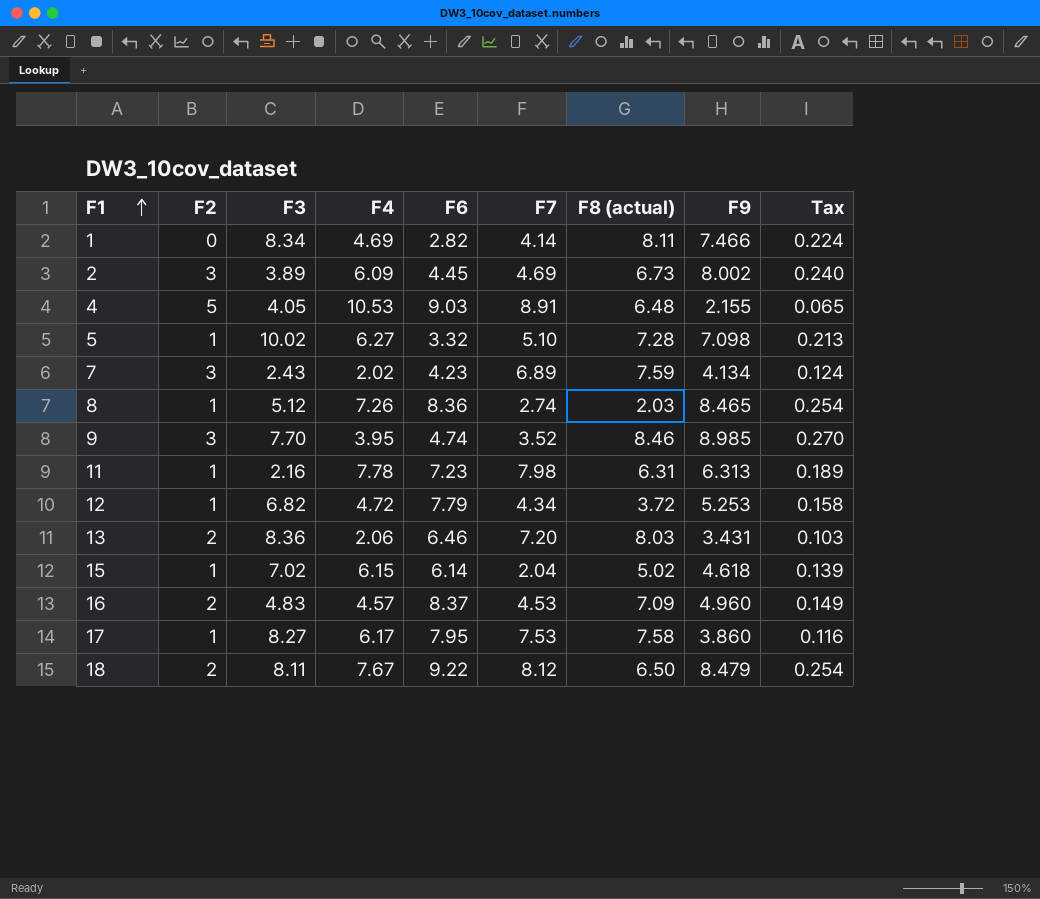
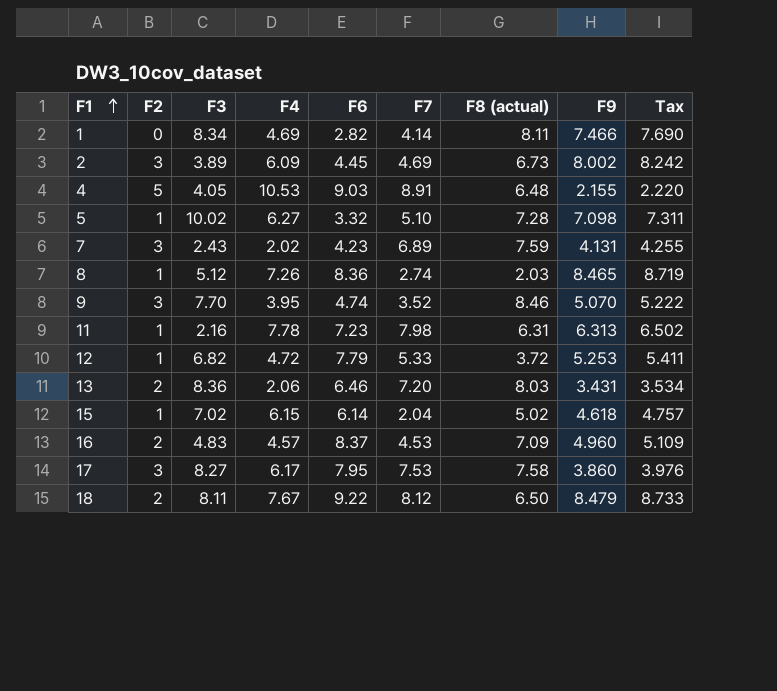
column Tax | formula: [F9] * 0.03 -> [F9] * 1.03
7 | F9: 4.134 -> 4.131
9 | F9: 8.985 -> 5.070
12 | F7: 4.34 -> 5.33
17 | F2: 1 -> 3

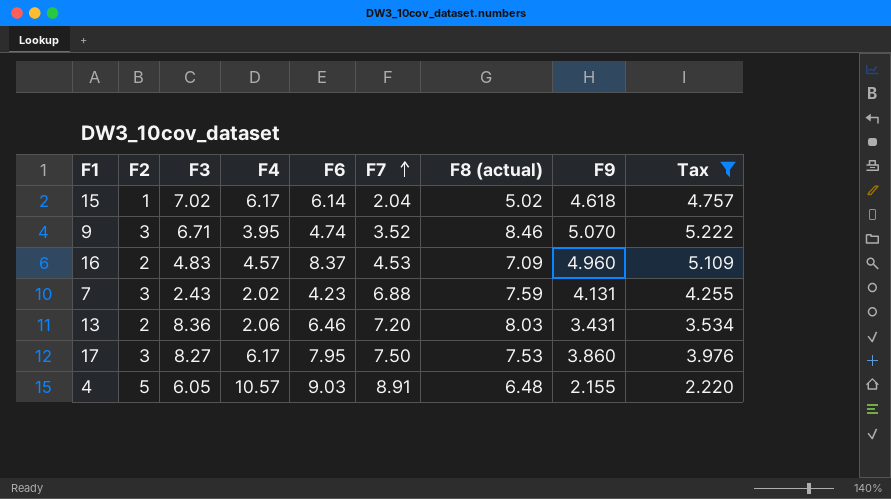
filter: none -> Tax <= 5.222
row order: F1 ascending -> F7 ascending
15 | F4: 6.15 -> 6.17
9 | F3: 7.70 -> 6.71
7 | F7: 6.89 -> 6.88
17 | F7: 7.53 -> 7.50
17 | F8 (actual): 7.58 -> 7.53
4 | F3: 4.05 -> 6.05
4 | F4: 10.53 -> 10.57

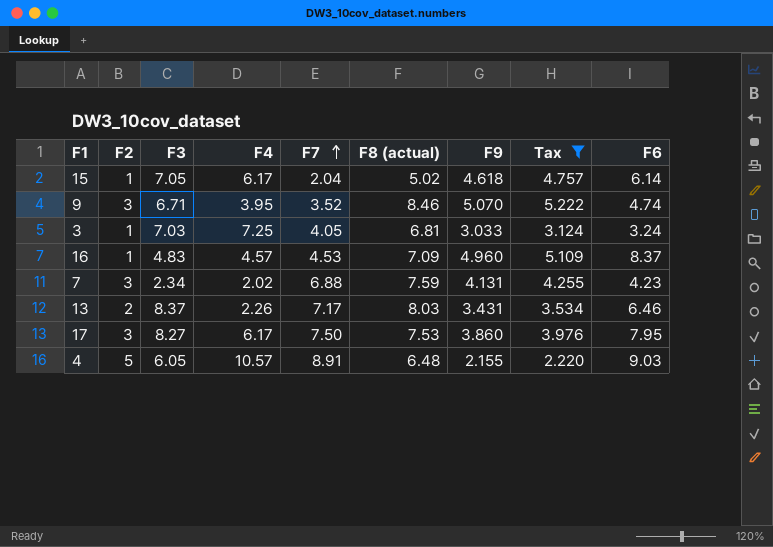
column F6 | position: 5 -> 9
15 | F3: 7.02 -> 7.05
row 3: none -> 1 | 7.03 | 7.25 | 4.05 | 6.81 | 3.033 | 3.124 | 3.24
16 | F2: 2 -> 1
7 | F3: 2.43 -> 2.34
13 | F3: 8.36 -> 8.37
13 | F4: 2.06 -> 2.26
13 | F7: 7.20 -> 7.17

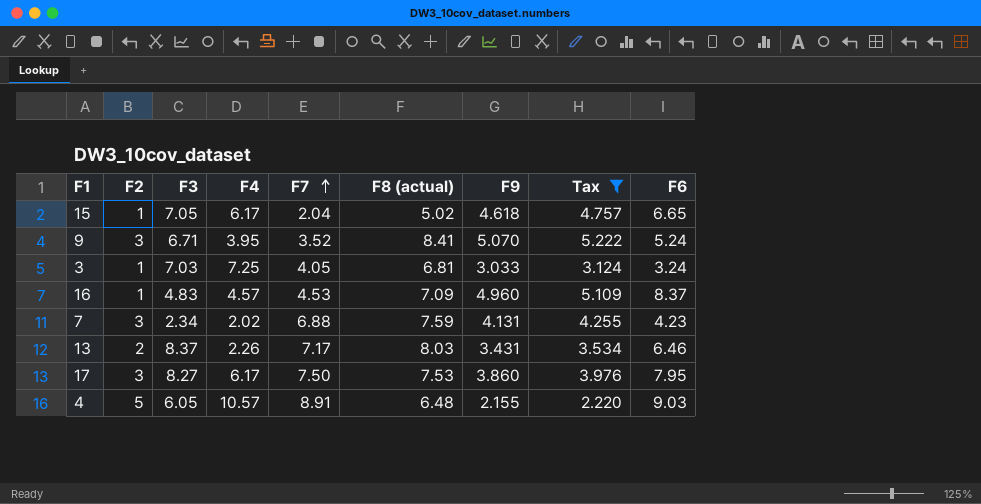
15 | F6: 6.14 -> 6.65
9 | F8 (actual): 8.46 -> 8.41
9 | F6: 4.74 -> 5.24

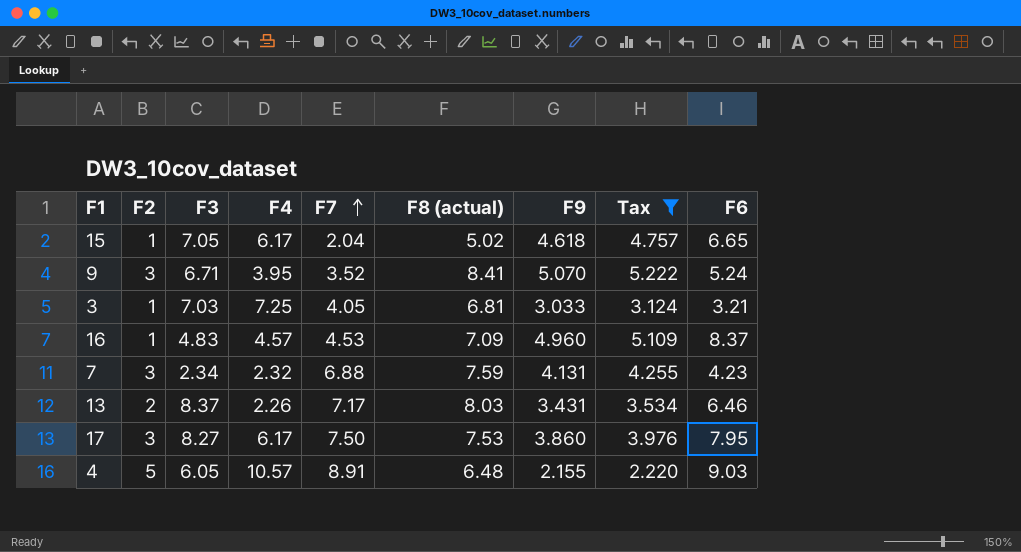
3 | F6: 3.24 -> 3.21
7 | F4: 2.02 -> 2.32

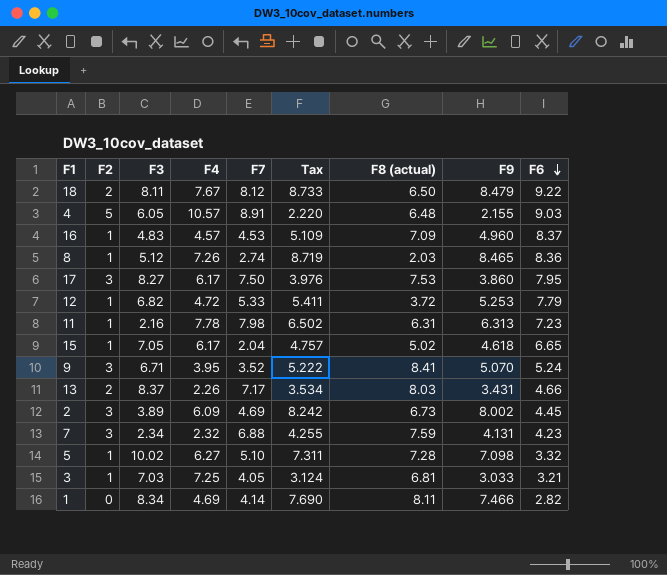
filter: Tax <= 5.222 -> none
row order: F7 ascending -> F6 descending
column Tax | position: 8 -> 6
13 | F6: 6.46 -> 4.66

